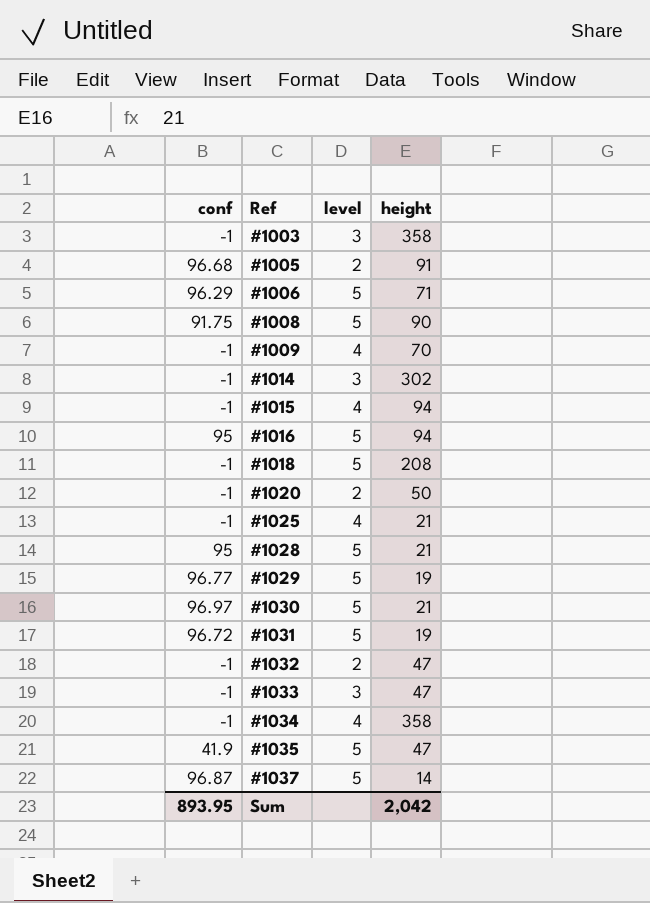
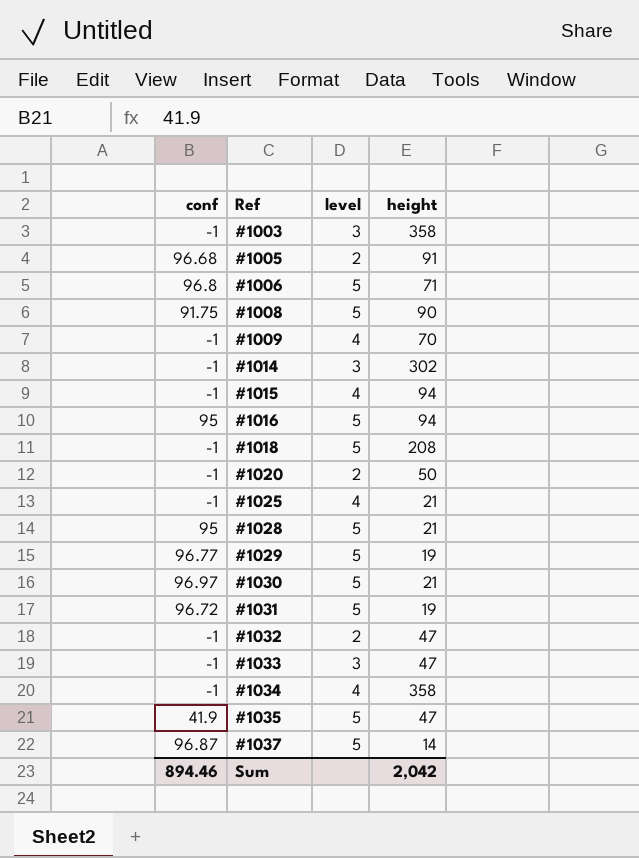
#1006 | conf: 96.29 -> 96.8
Sum | conf: 893.95 -> 894.46

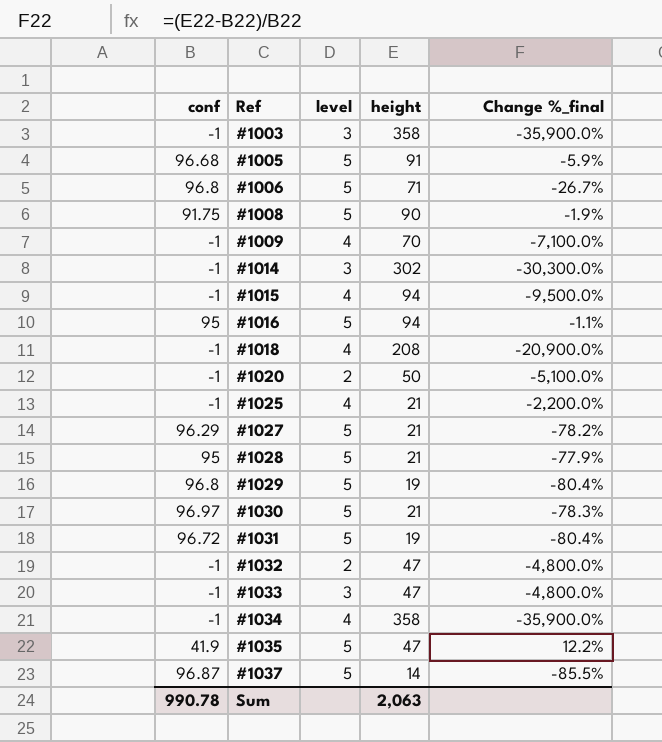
column Change %_final | formula: none -> ([height] - [conf]) / [conf]
#1005 | level: 2 -> 5
#1018 | level: 5 -> 4
row #1027: none -> 96.29 | 5 | 21 | -78.2%
#1029 | conf: 96.77 -> 96.8
Sum | conf: 894.46 -> 990.78
Sum | height: 2,042 -> 2,063

